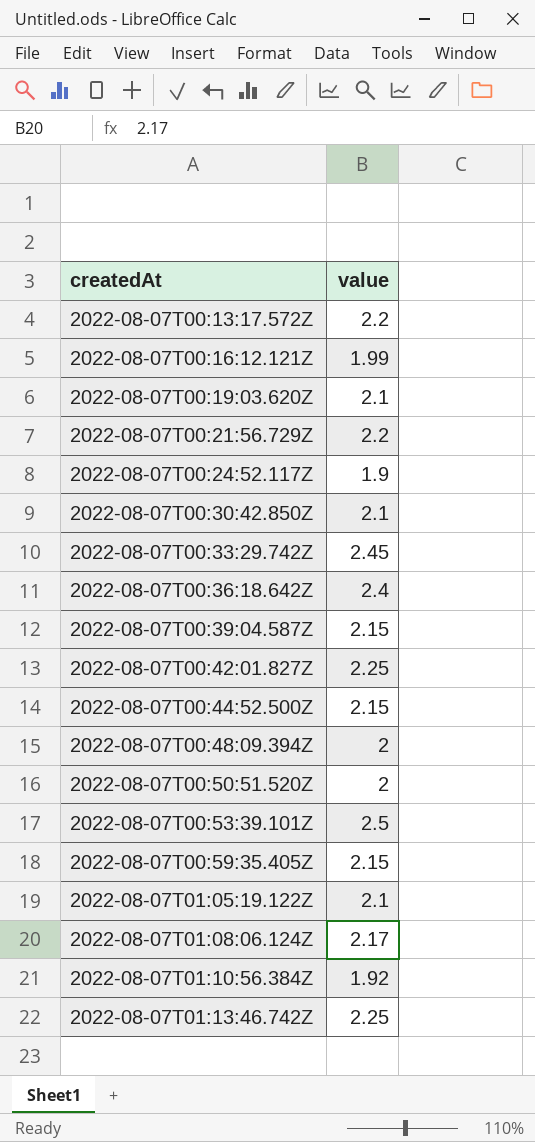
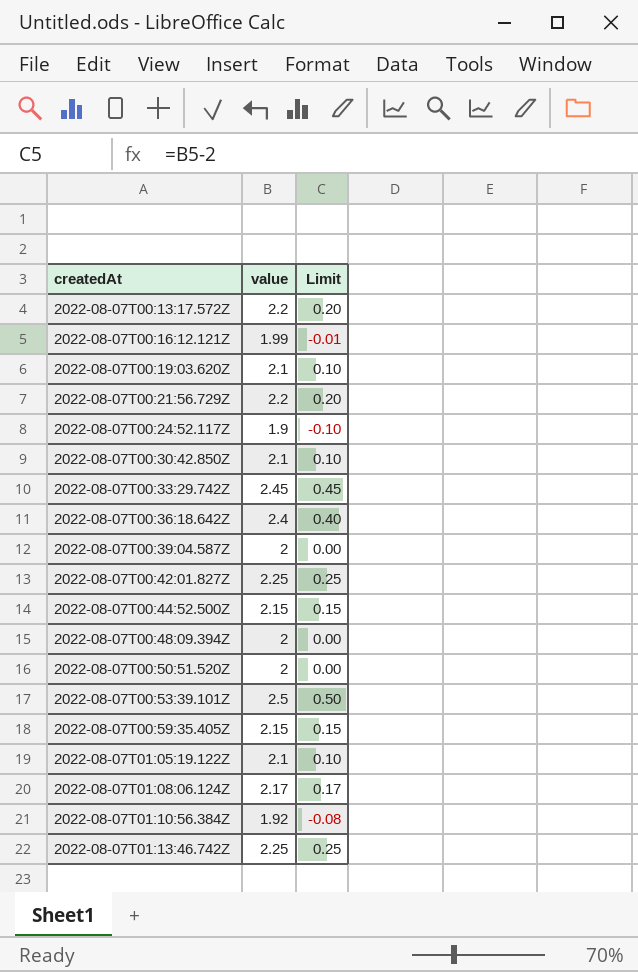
column Limit | formula: none -> [value] - 2
2022-08-07T00:39:04.587Z | value: 2.15 -> 2

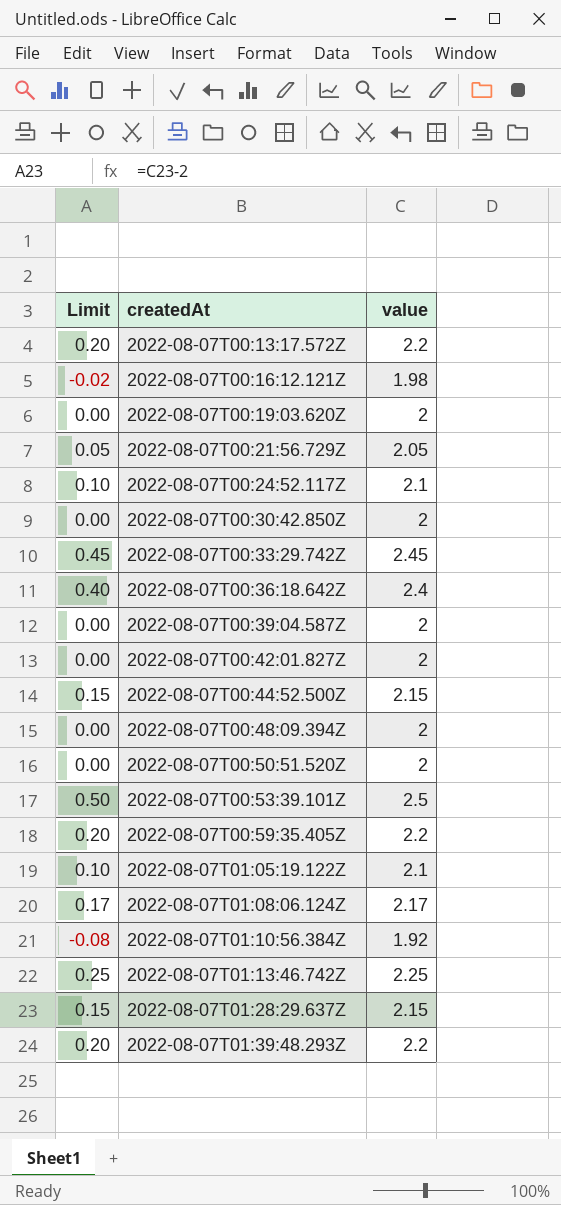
column Limit | position: 3 -> 1
2022-08-07T00:16:12.121Z | Limit: -0.01 -> -0.02
2022-08-07T00:16:12.121Z | value: 1.99 -> 1.98
2022-08-07T00:19:03.620Z | Limit: 0.10 -> 0.00
2022-08-07T00:19:03.620Z | value: 2.1 -> 2
2022-08-07T00:21:56.729Z | Limit: 0.20 -> 0.05
2022-08-07T00:21:56.729Z | value: 2.2 -> 2.05
2022-08-07T00:24:52.117Z | Limit: -0.10 -> 0.10
2022-08-07T00:24:52.117Z | value: 1.9 -> 2.1
2022-08-07T00:30:42.850Z | Limit: 0.10 -> 0.00
2022-08-07T00:30:42.850Z | value: 2.1 -> 2
2022-08-07T00:42:01.827Z | Limit: 0.25 -> 0.00
2022-08-07T00:42:01.827Z | value: 2.25 -> 2
2022-08-07T00:59:35.405Z | Limit: 0.15 -> 0.20
2022-08-07T00:59:35.405Z | value: 2.15 -> 2.2
row 2022-08-07T01:28:29.637Z: none -> 0.15 | 2.15
row 2022-08-07T01:39:48.293Z: none -> 0.20 | 2.2

